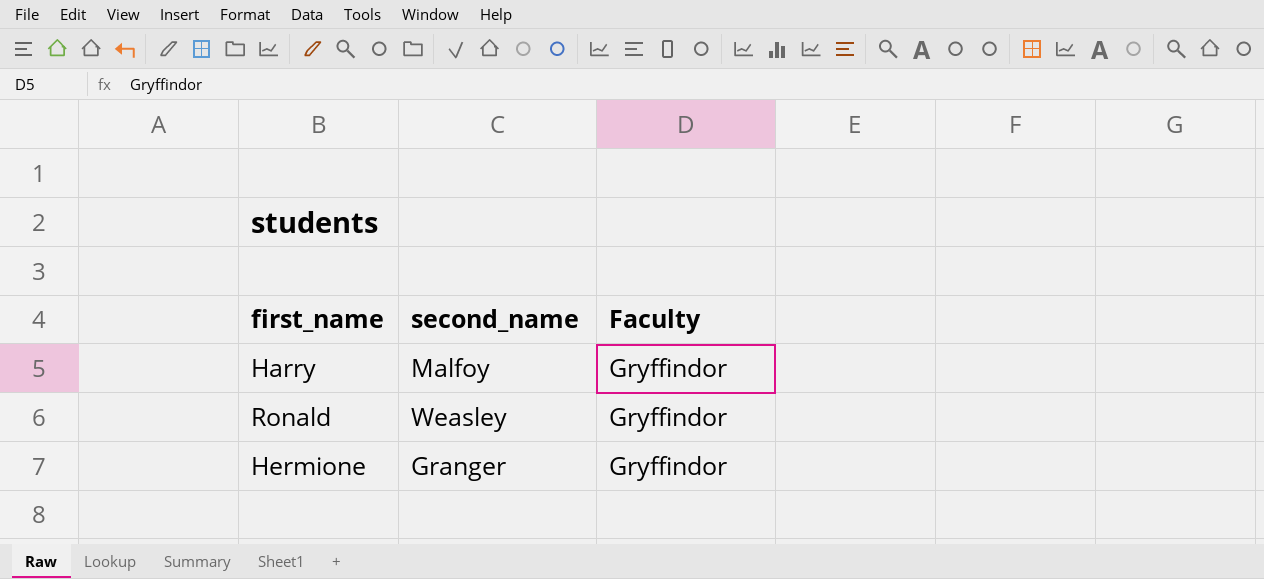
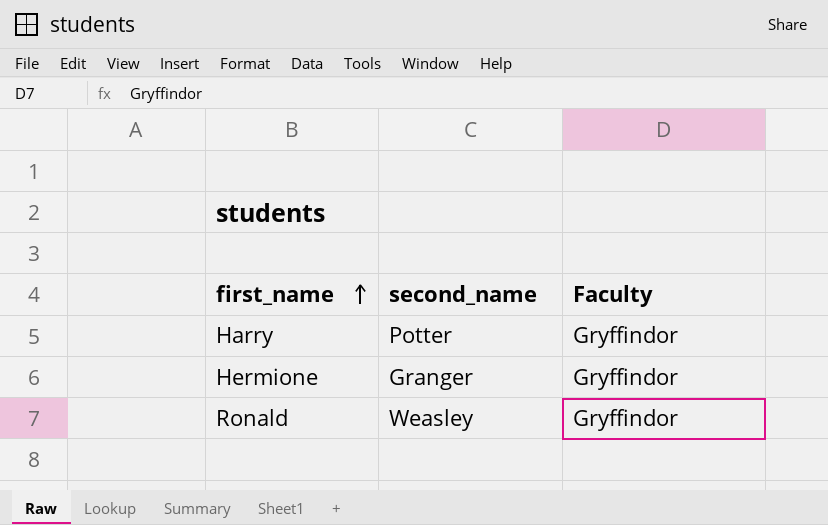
row order: none -> first_name ascending
Harry | second_name: Malfoy -> Potter

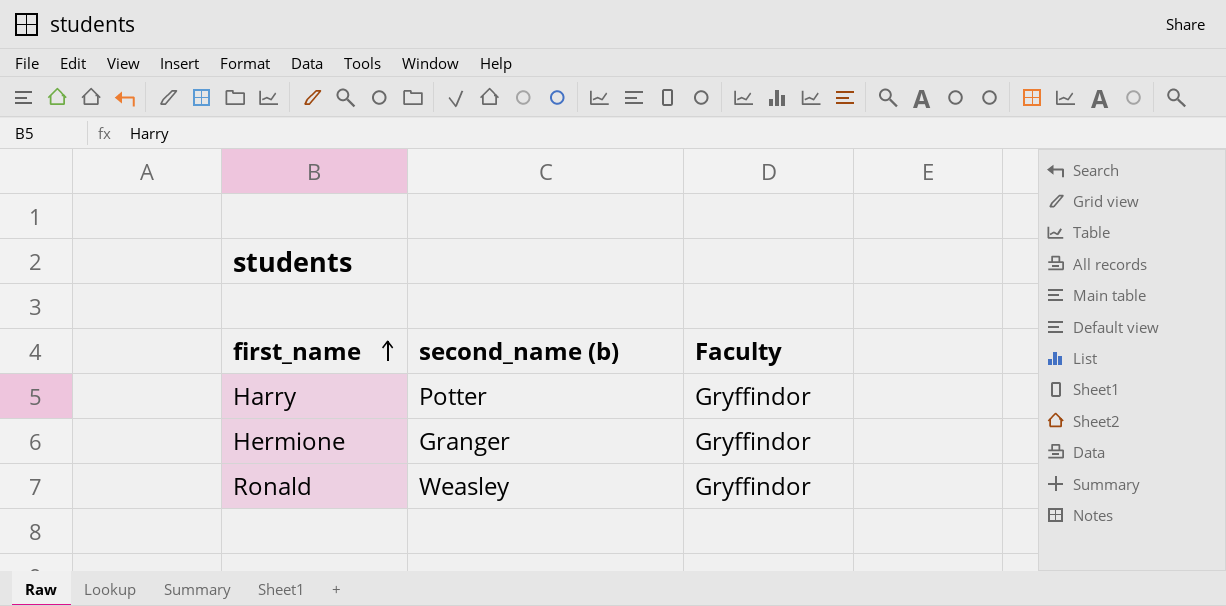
column name: second_name -> second_name (b)

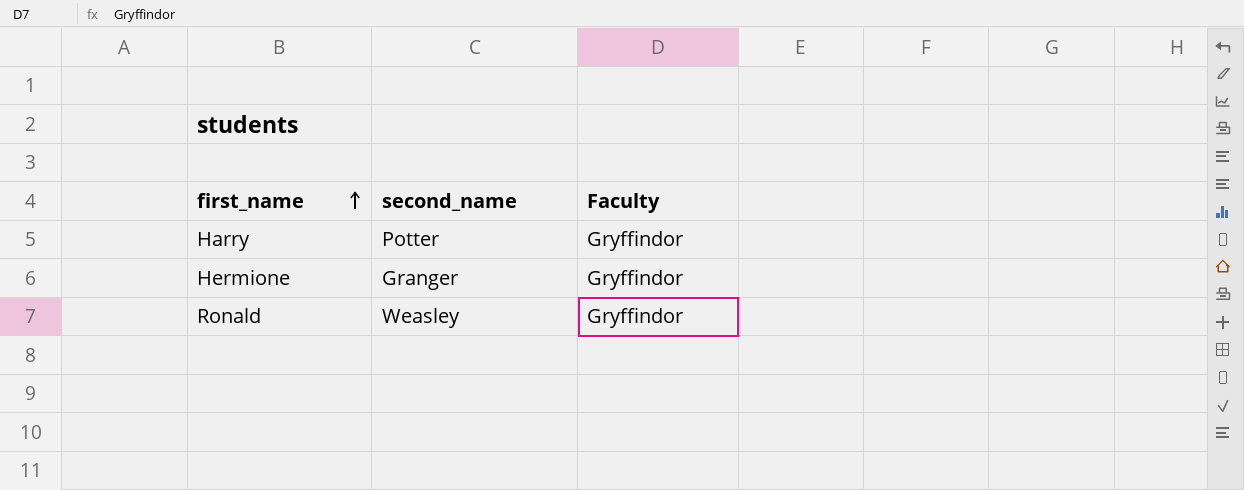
column name: second_name (b) -> second_name

